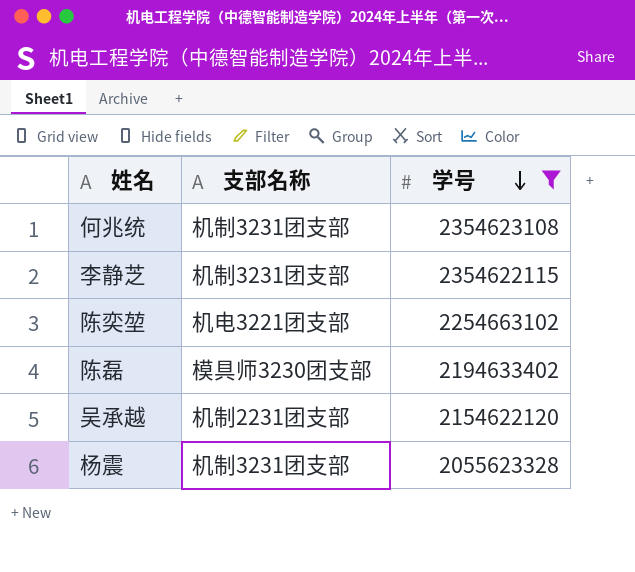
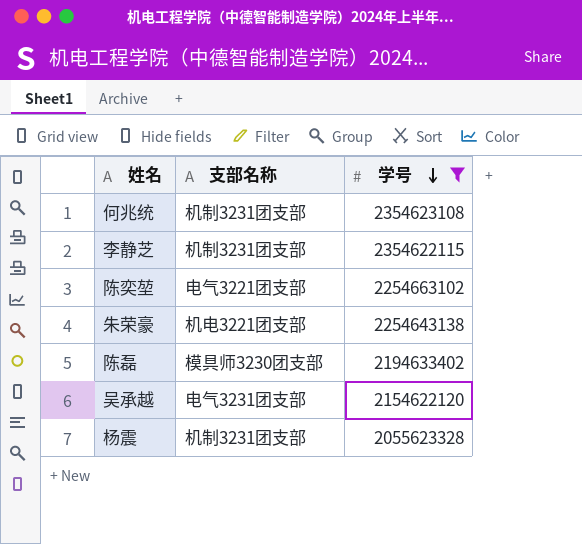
陈奕堃 | 支部名称: 机电3221团支部 -> 电气3221团支部
row 朱荣豪: none -> 机电3221团支部 | 2254643138
吴承越 | 支部名称: 机制2231团支部 -> 电气3231团支部

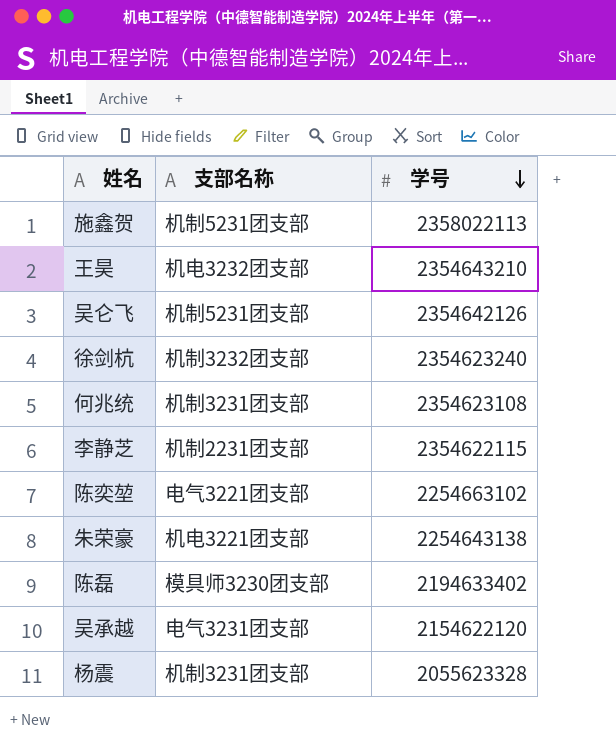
filter: 学号 <= 2354623108 -> none
李静芝 | 支部名称: 机制3231团支部 -> 机制2231团支部

